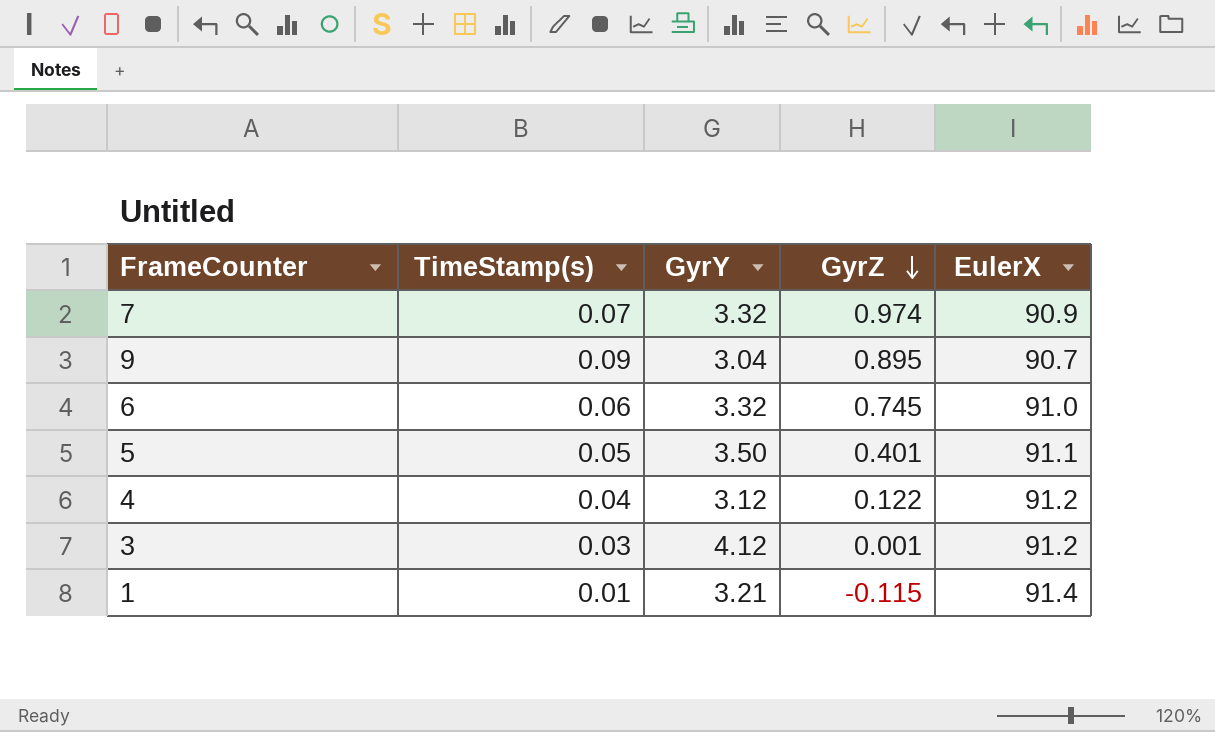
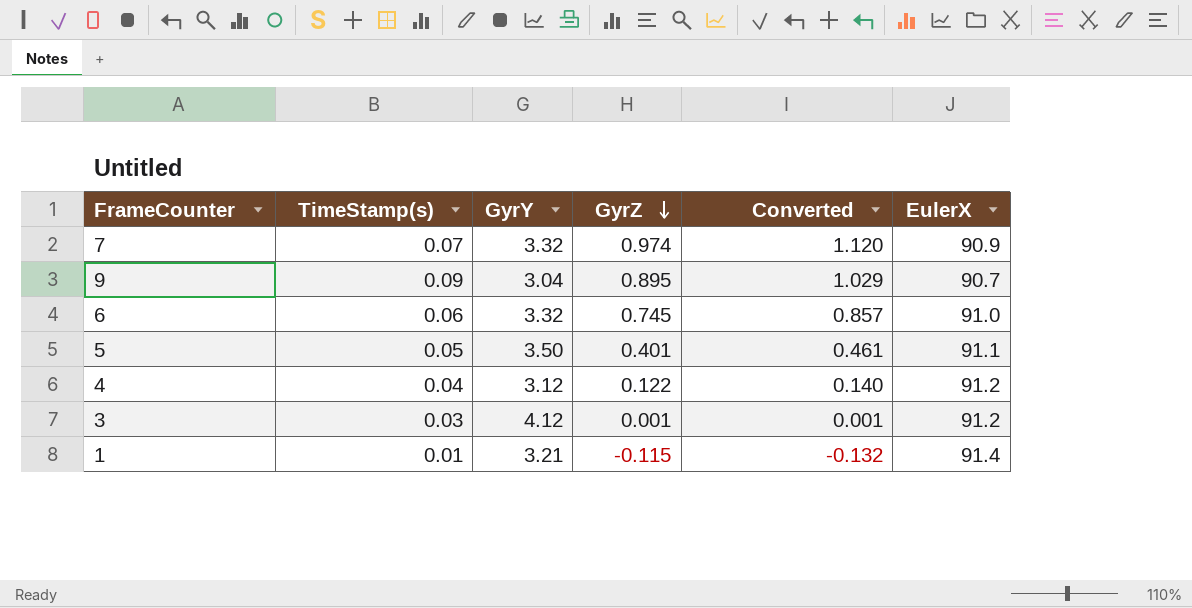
column Converted | formula: none -> [GyrZ] * 1.15

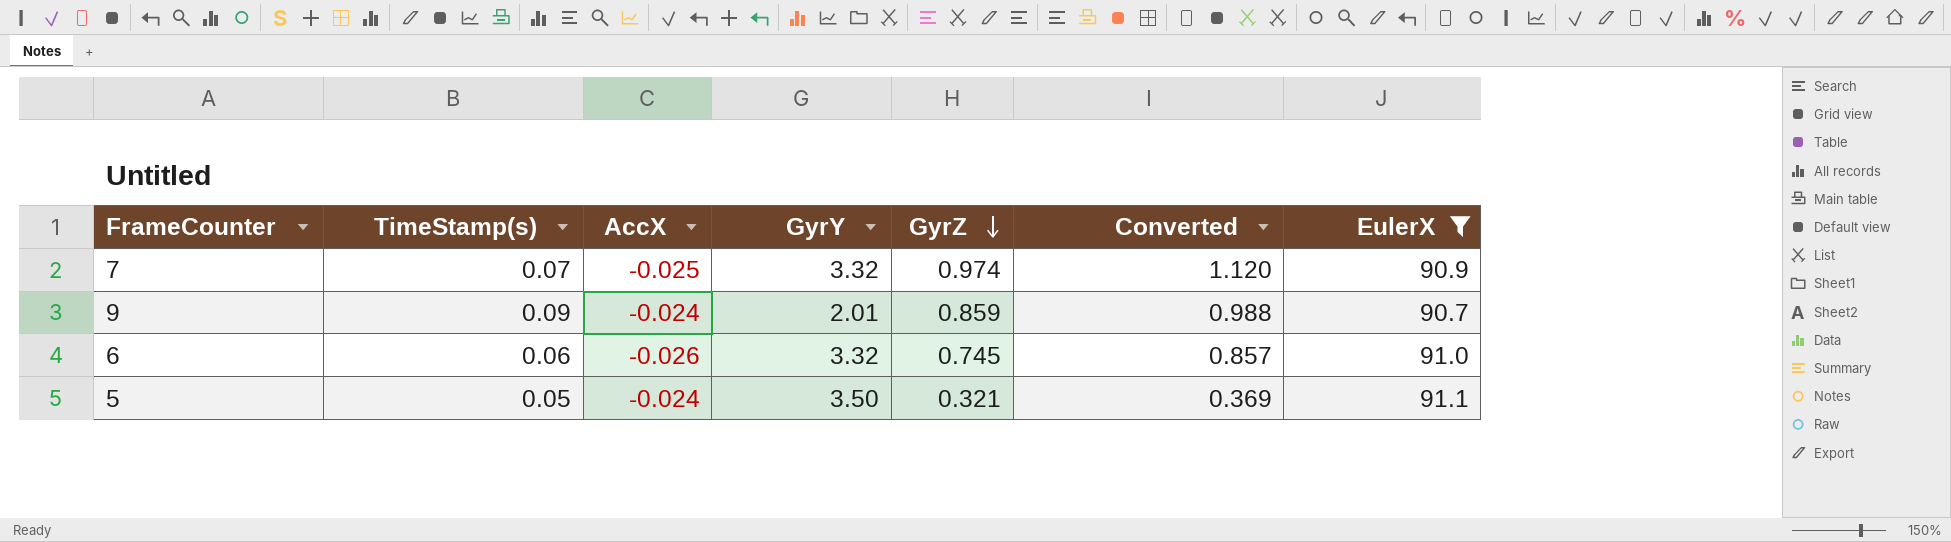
filter: none -> EulerX <= 91.1
column AccX | position: none -> 3
9 | GyrY: 3.04 -> 2.01
9 | GyrZ: 0.895 -> 0.859
9 | Converted: 1.029 -> 0.988
5 | GyrZ: 0.401 -> 0.321
5 | Converted: 0.461 -> 0.369

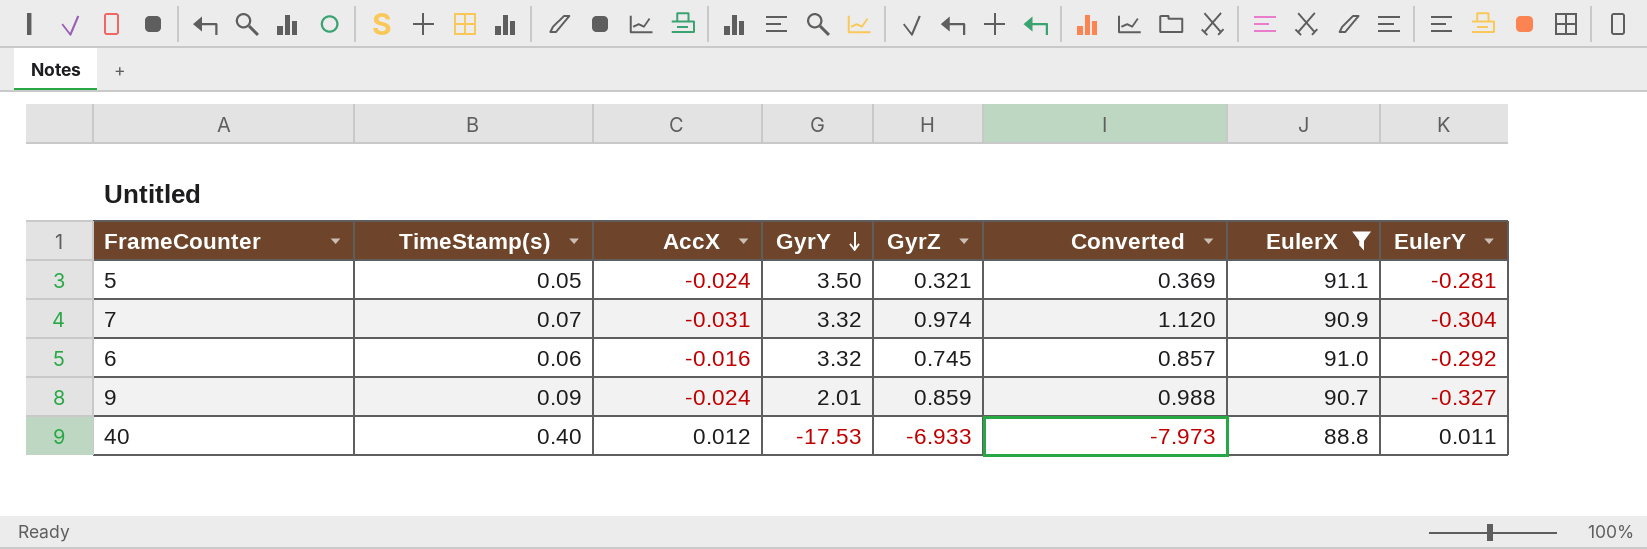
row order: GyrZ descending -> GyrY descending
column EulerY | position: none -> 8
7 | AccX: -0.025 -> -0.031
6 | AccX: -0.026 -> -0.016
row 40: none -> 0.40 | 0.012 | -17.53 | -6.933 | -7.973 | 88.8 | 0.011

